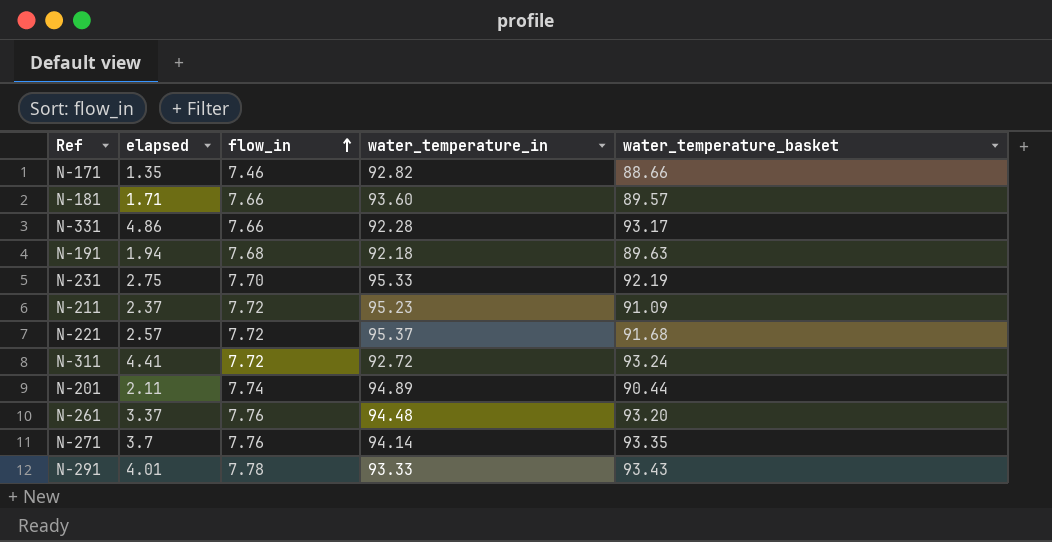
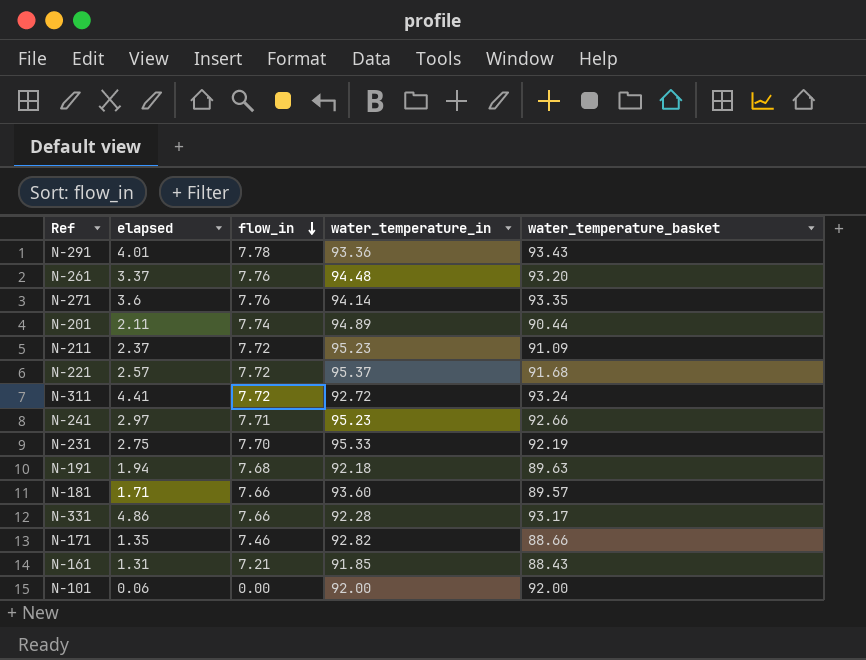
row order: flow_in ascending -> flow_in descending
N-291 | water_temperature_in: 93.33 -> 93.36
N-271 | elapsed: 3.7 -> 3.6
row N-241: none -> 2.97 | 7.71 | 95.23 | 92.66
row N-161: none -> 1.31 | 7.21 | 91.85 | 88.43
row N-101: none -> 0.06 | 0.00 | 92.00 | 92.00

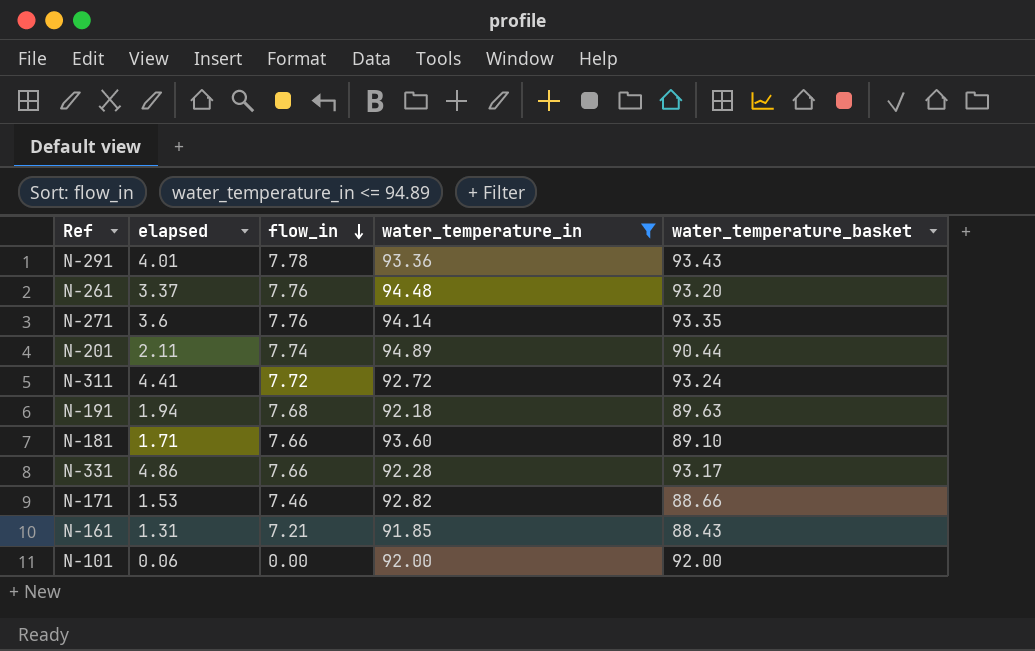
filter: none -> water_temperature_in <= 94.89
N-181 | water_temperature_basket: 89.57 -> 89.10
N-171 | elapsed: 1.35 -> 1.53

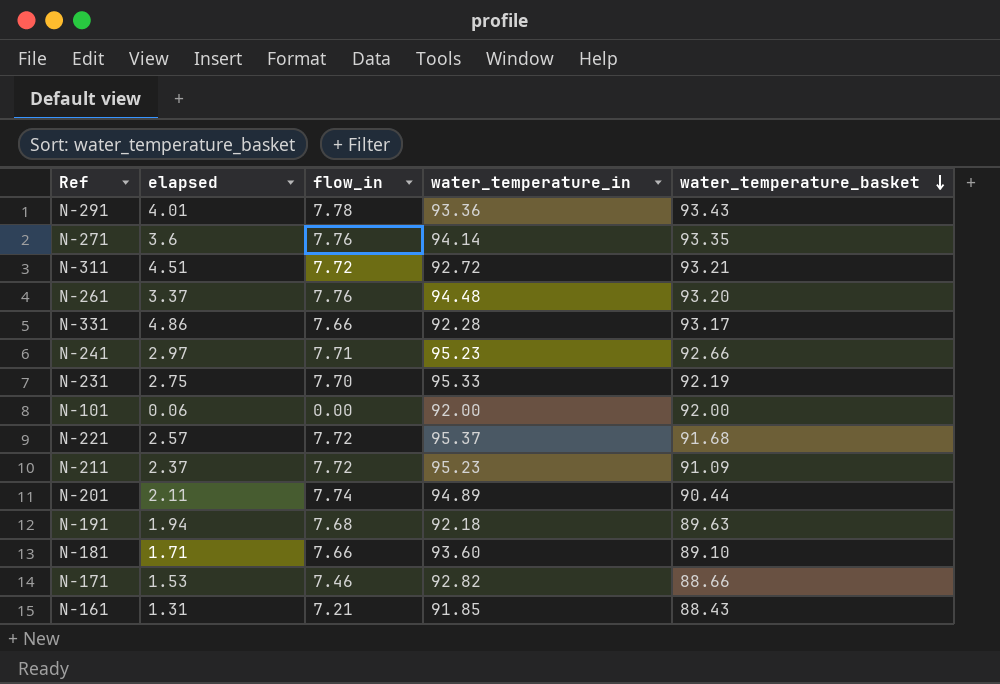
filter: water_temperature_in <= 94.89 -> none
row order: flow_in descending -> water_temperature_basket descending
N-311 | elapsed: 4.41 -> 4.51
N-311 | water_temperature_basket: 93.24 -> 93.21

